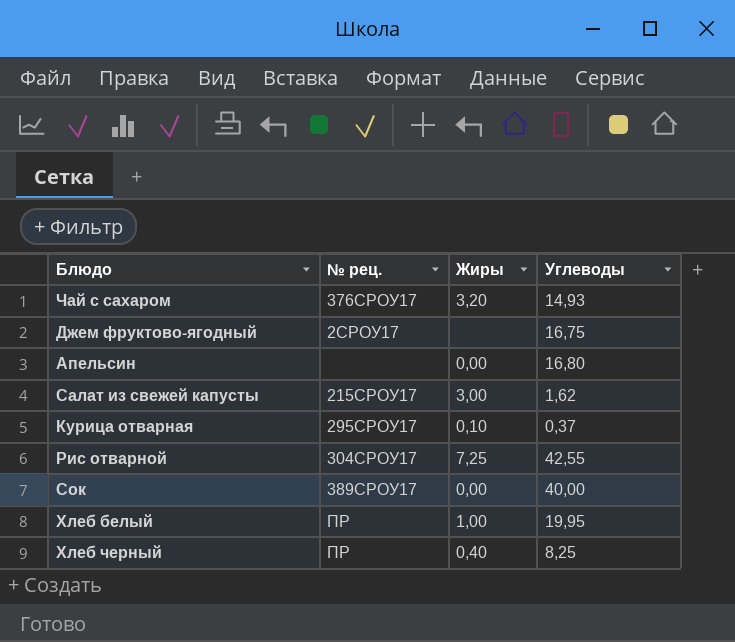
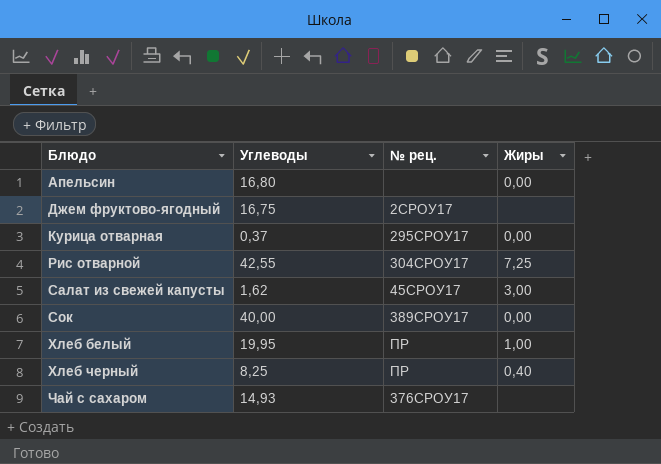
row order: none -> Блюдо ascending
column Углеводы | position: 4 -> 2
Курица отварная | Жиры: 0,10 -> 0,00
Салат из свежей капусты | № рец.: 215СРОУ17 -> 45СРОУ17
Чай с сахаром | Жиры: 3,20 -> none

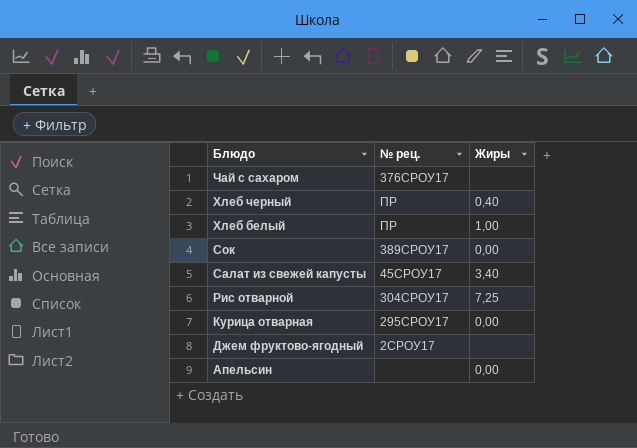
row order: Блюдо ascending -> Блюдо descending
column Углеводы | position: 2 -> none
Салат из свежей капусты | Жиры: 3,00 -> 3,40

